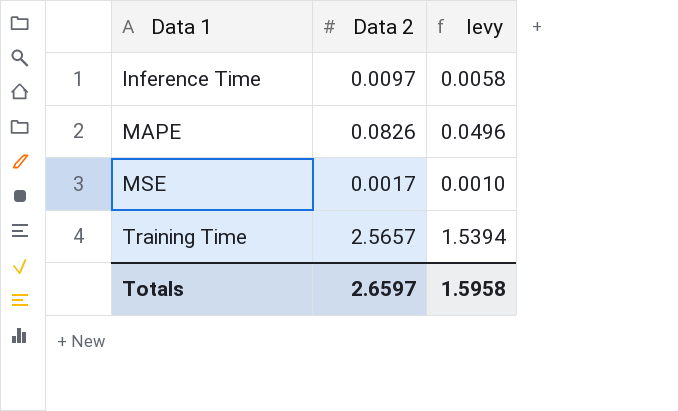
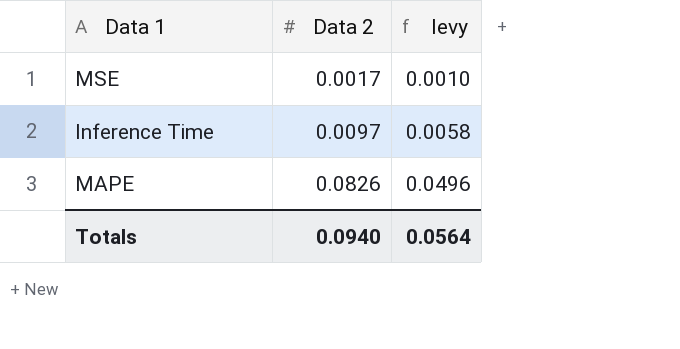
row order: Data 1 ascending -> Data 2 ascending
row Training Time: 2.5657 | 1.5394 -> none
Totals | Data 2: 2.6597 -> 0.0940
Totals | levy: 1.5958 -> 0.0564

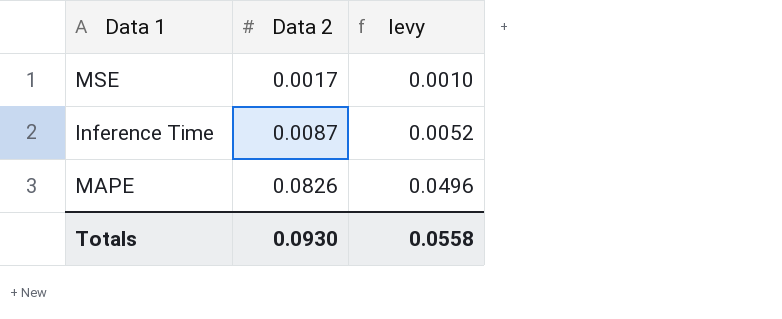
Inference Time | Data 2: 0.0097 -> 0.0087
Inference Time | levy: 0.0058 -> 0.0052
Totals | Data 2: 0.0940 -> 0.0930
Totals | levy: 0.0564 -> 0.0558

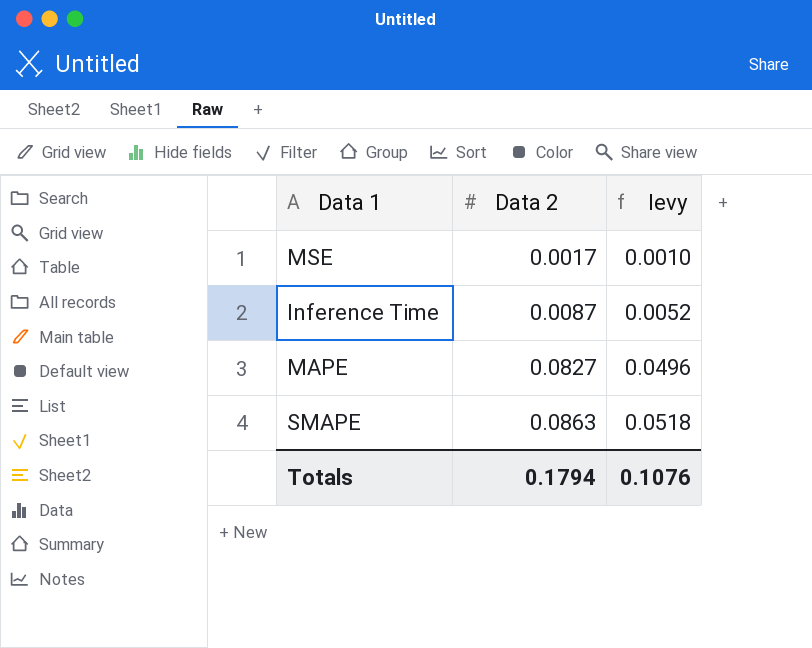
MAPE | Data 2: 0.0826 -> 0.0827
row SMAPE: none -> 0.0863 | 0.0518
Totals | Data 2: 0.0930 -> 0.1794
Totals | levy: 0.0558 -> 0.1076

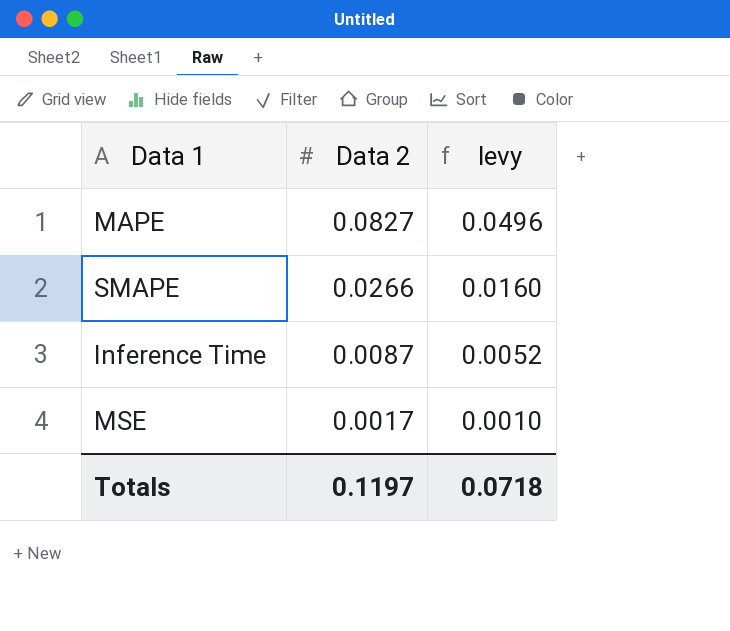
row order: Data 2 ascending -> Data 2 descending
SMAPE | Data 2: 0.0863 -> 0.0266
SMAPE | levy: 0.0518 -> 0.0160
Totals | Data 2: 0.1794 -> 0.1197
Totals | levy: 0.1076 -> 0.0718

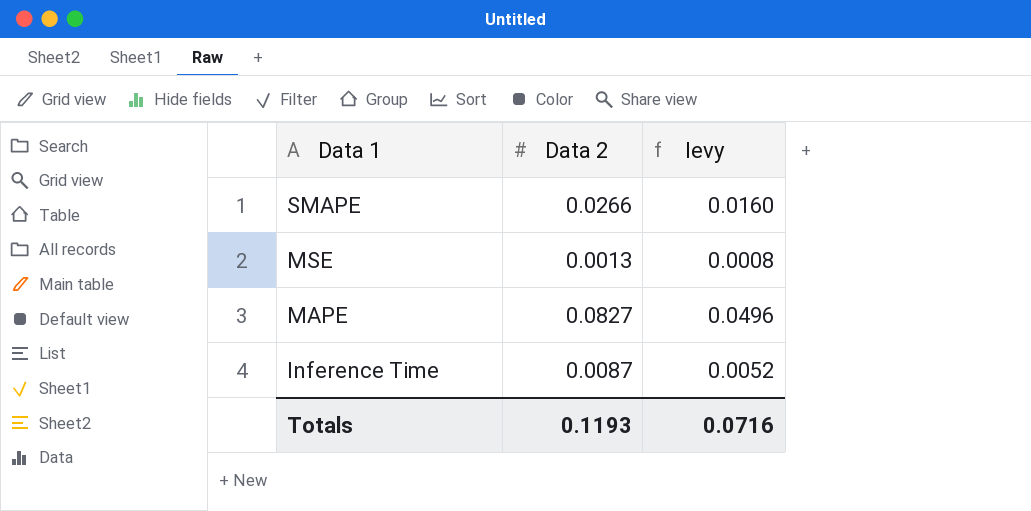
row order: Data 2 descending -> Data 1 descending
MSE | Data 2: 0.0017 -> 0.0013
MSE | levy: 0.0010 -> 0.0008
Totals | Data 2: 0.1197 -> 0.1193
Totals | levy: 0.0718 -> 0.0716

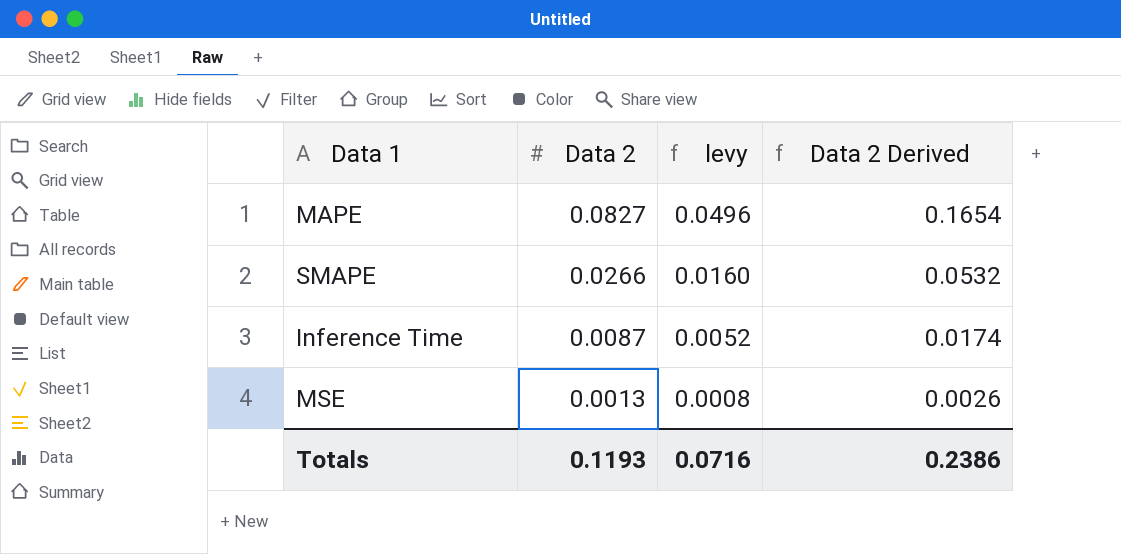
row order: Data 1 descending -> Data 2 descending
column Data 2 Derived | formula: none -> [Data 2] * 2

